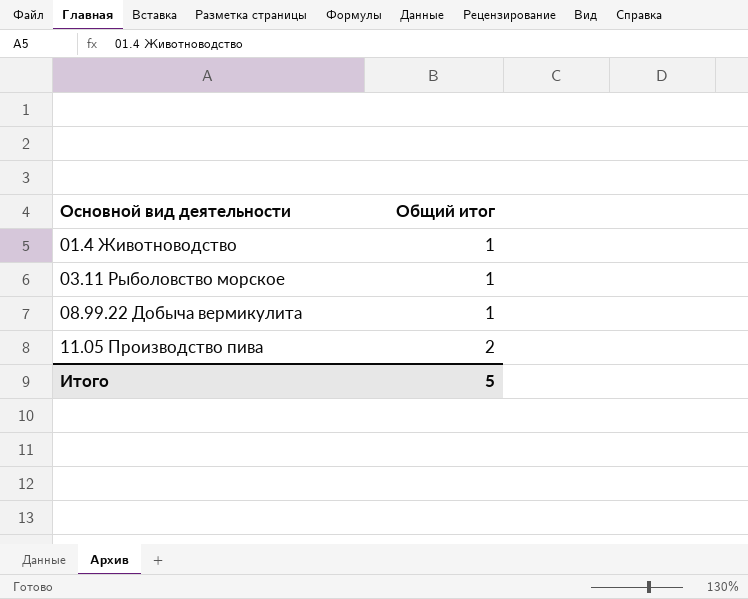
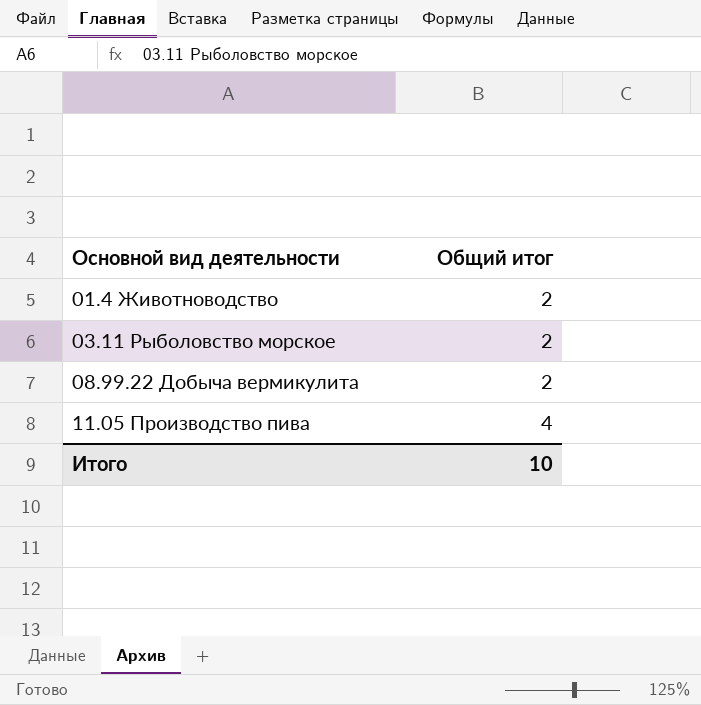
01.4 Животноводство | Общий итог: 1 -> 2
03.11 Рыболовство морское | Общий итог: 1 -> 2
08.99.22 Добыча вермикулита | Общий итог: 1 -> 2
11.05 Производство пива | Общий итог: 2 -> 4
Итого | Общий итог: 5 -> 10

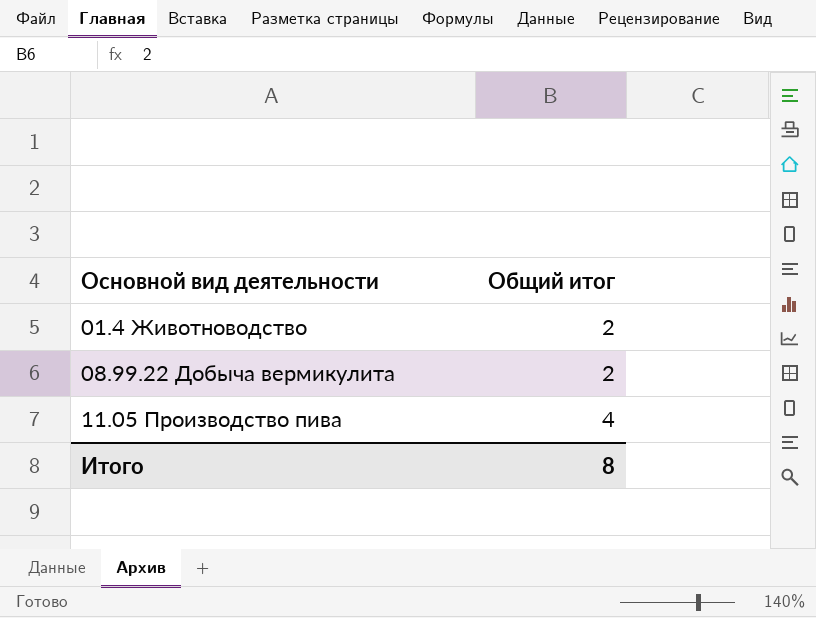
row 03.11 Рыболовство морское: 2 -> none
Итого | Общий итог: 10 -> 8

